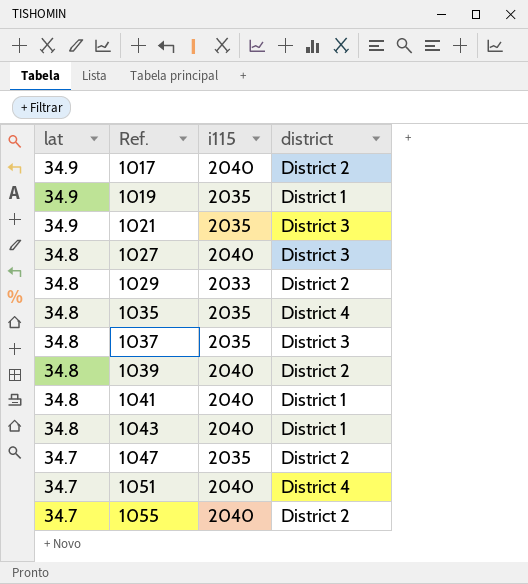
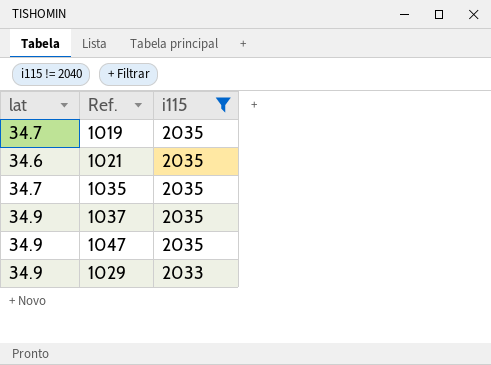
filter: none -> i115 != 2040
row order: lat descending -> i115 descending
column district | position: 4 -> none
1019 | lat: 34.9 -> 34.7
1021 | lat: 34.9 -> 34.6
1035 | lat: 34.8 -> 34.7
1037 | lat: 34.8 -> 34.9
1047 | lat: 34.7 -> 34.9
1029 | lat: 34.8 -> 34.9

